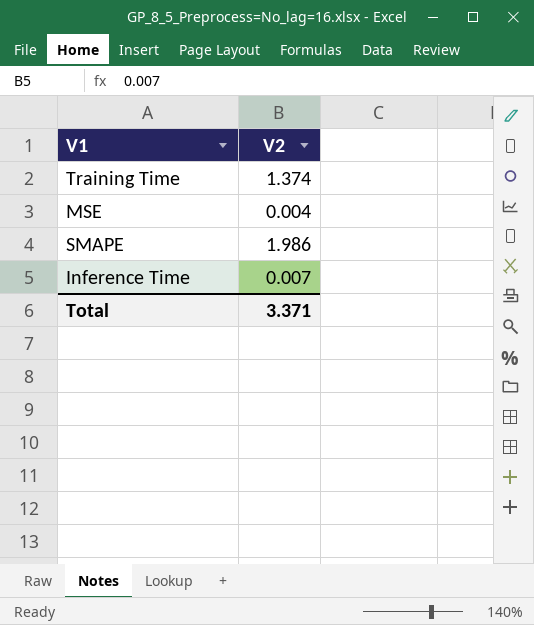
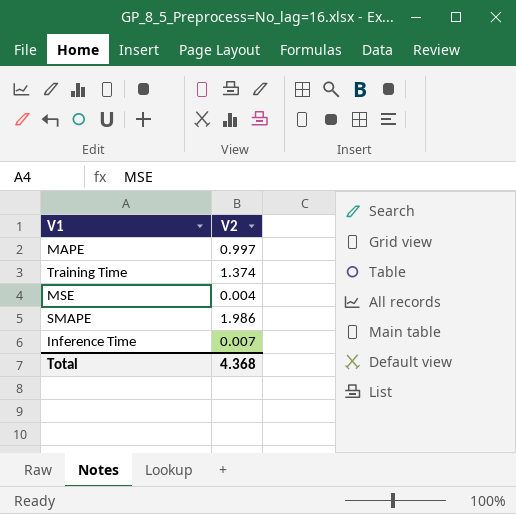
row MAPE: none -> 0.997
Total | V2: 3.371 -> 4.368

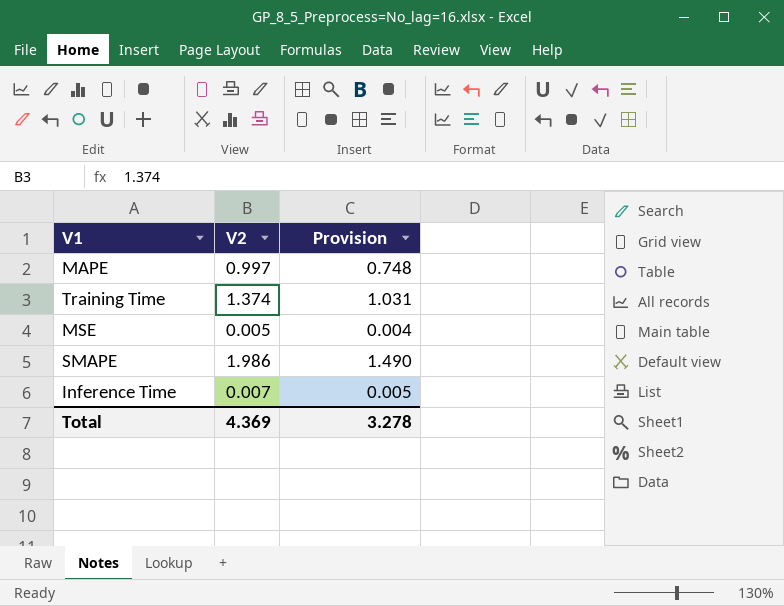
column Provision | formula: none -> [V2] * 0.75
MSE | V2: 0.004 -> 0.005
Total | V2: 4.368 -> 4.369

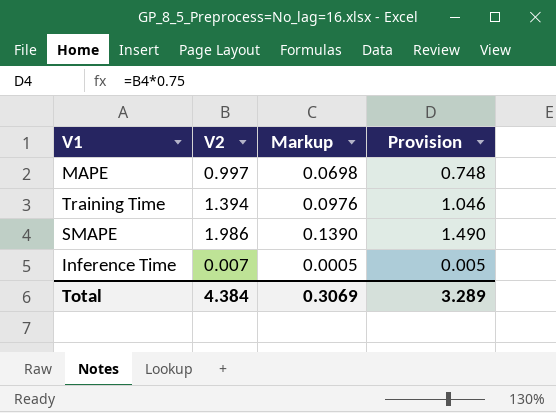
column Markup | formula: none -> [V2] * 0.07
row MSE: 0.005 | 0.004 -> none
Training Time | V2: 1.374 -> 1.394
Training Time | Provision: 1.031 -> 1.046
Total | V2: 4.369 -> 4.384
Total | Provision: 3.278 -> 3.289

